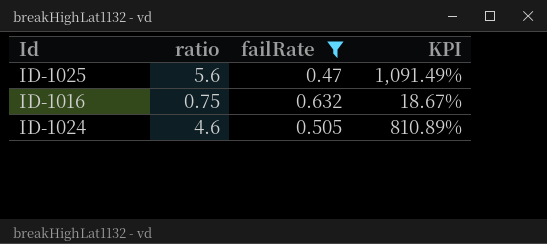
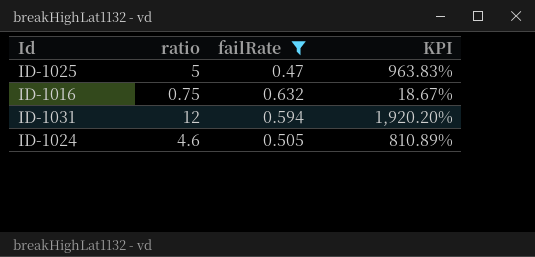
ID-1025 | ratio: 5.6 -> 5
ID-1025 | KPI: 1,091.49% -> 963.83%
row ID-1031: none -> 12 | 0.594 | 1,920.20%

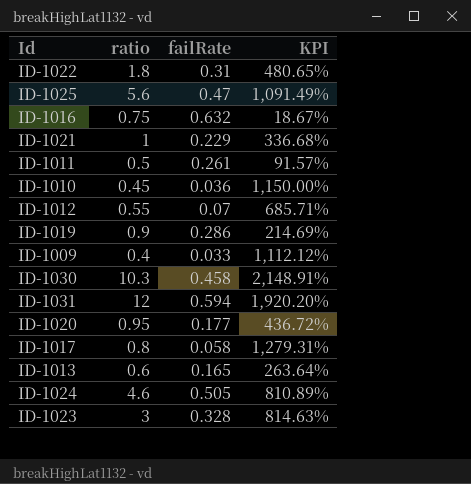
filter: failRate >= 0.47 -> none
ID-1025 | ratio: 5 -> 5.6
ID-1025 | KPI: 963.83% -> 1,091.49%

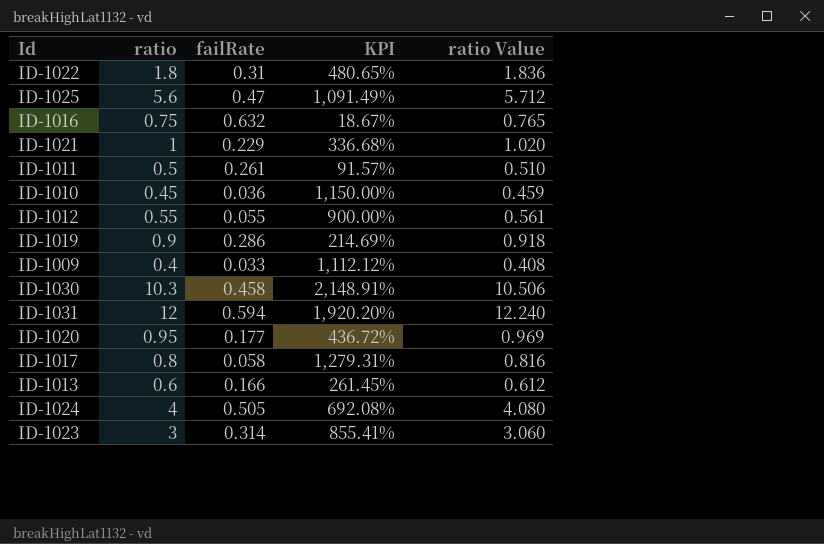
column ratio Value | formula: none -> [ratio] * 1.02
ID-1012 | failRate: 0.07 -> 0.055
ID-1012 | KPI: 685.71% -> 900.00%
ID-1013 | failRate: 0.165 -> 0.166
ID-1013 | KPI: 263.64% -> 261.45%
ID-1024 | ratio: 4.6 -> 4
ID-1024 | KPI: 810.89% -> 692.08%
ID-1023 | failRate: 0.328 -> 0.314
ID-1023 | KPI: 814.63% -> 855.41%

